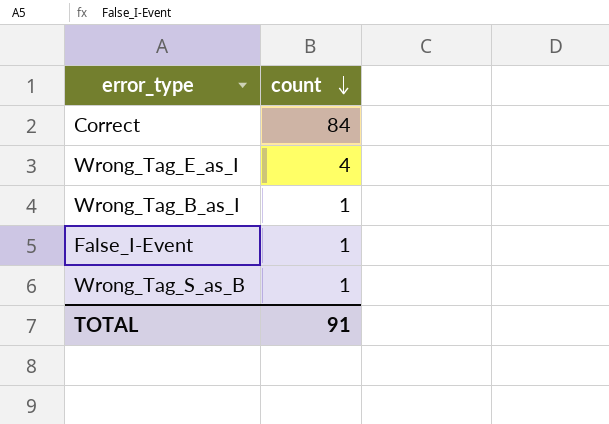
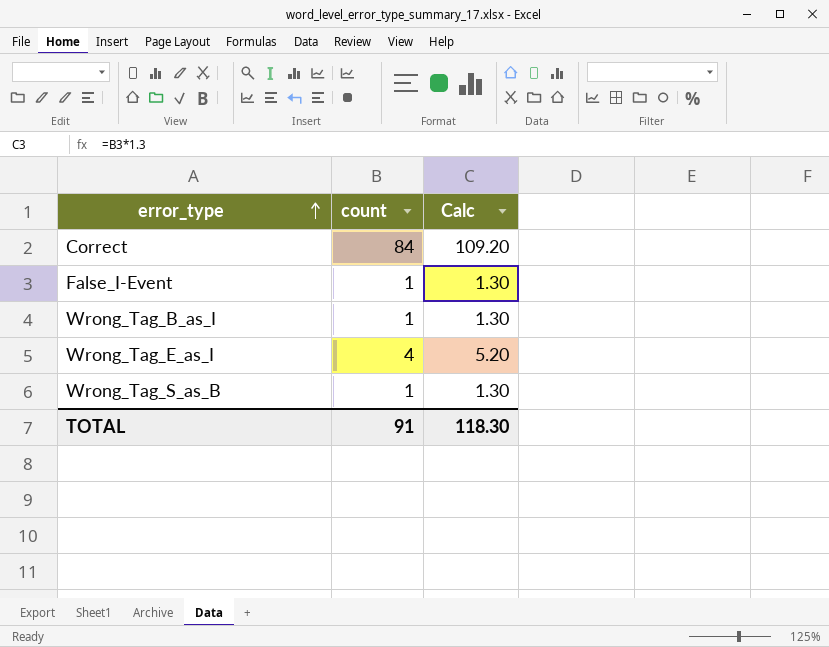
row order: count descending -> error_type ascending
column Calc | formula: none -> [count] * 1.3

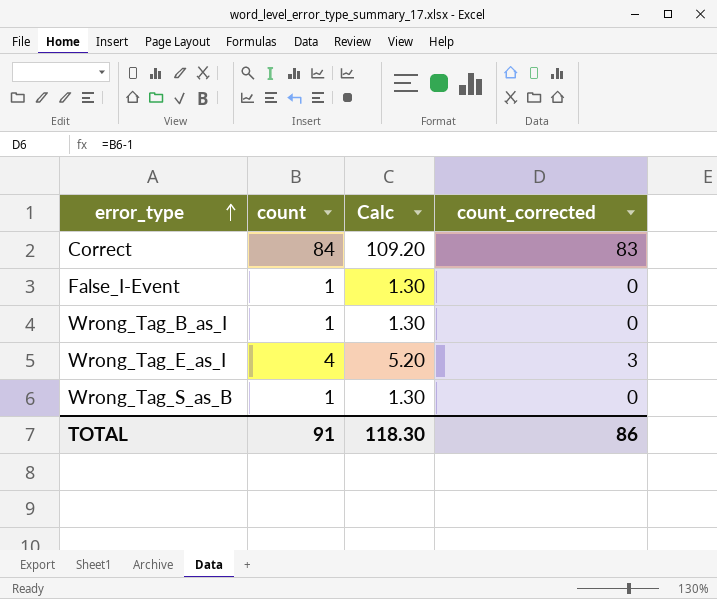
column count_corrected | formula: none -> [count] - 1

